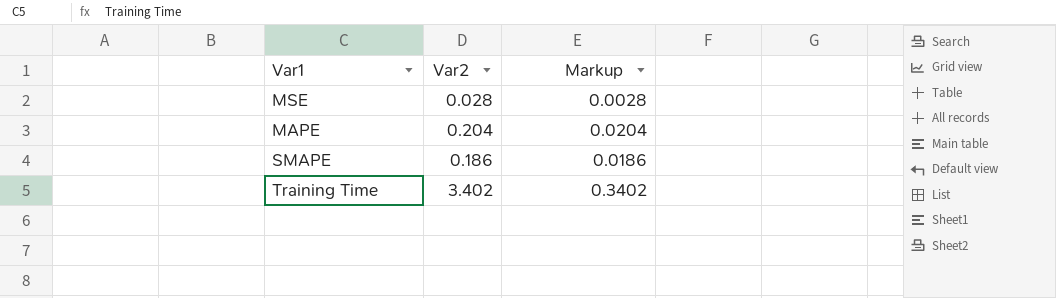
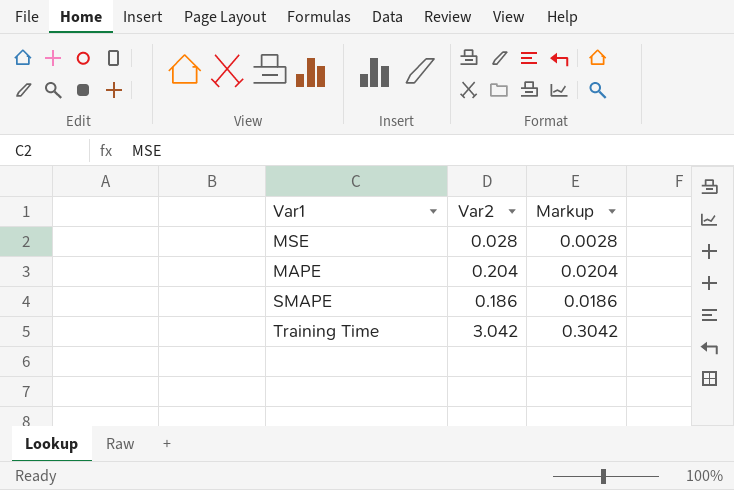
Training Time | Var2: 3.402 -> 3.042
Training Time | Markup: 0.3402 -> 0.3042

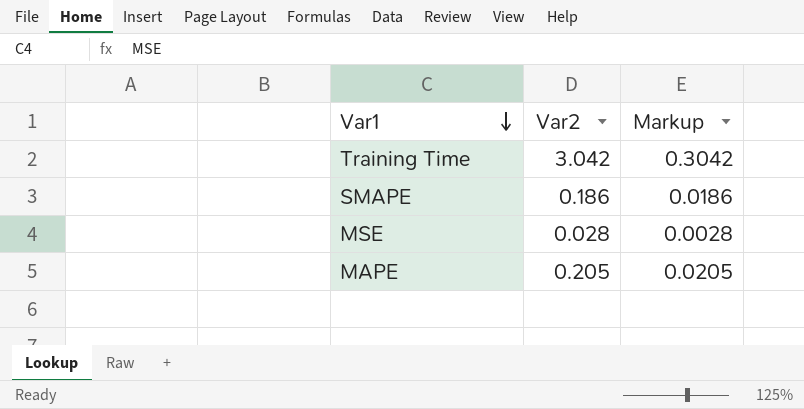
row order: none -> Var1 descending
MAPE | Var2: 0.204 -> 0.205
MAPE | Markup: 0.0204 -> 0.0205

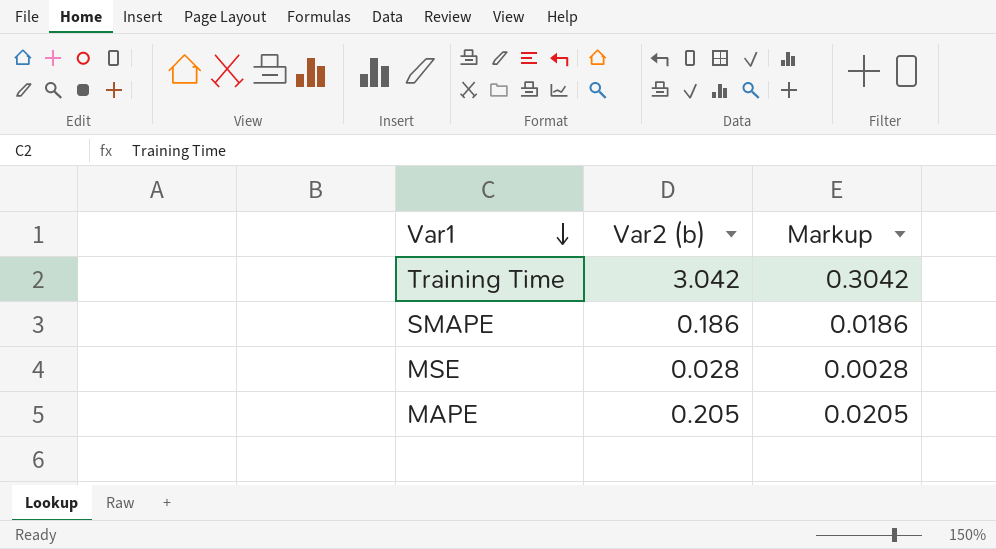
column name: Var2 -> Var2 (b)

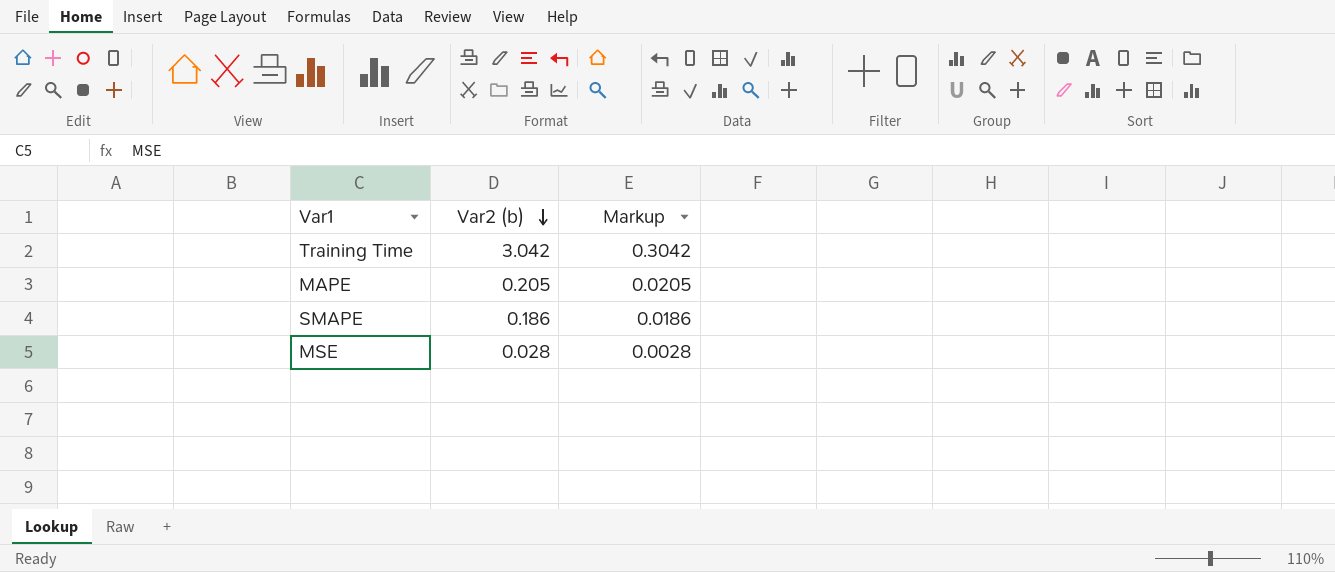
row order: Var1 descending -> Var2 (b) descending

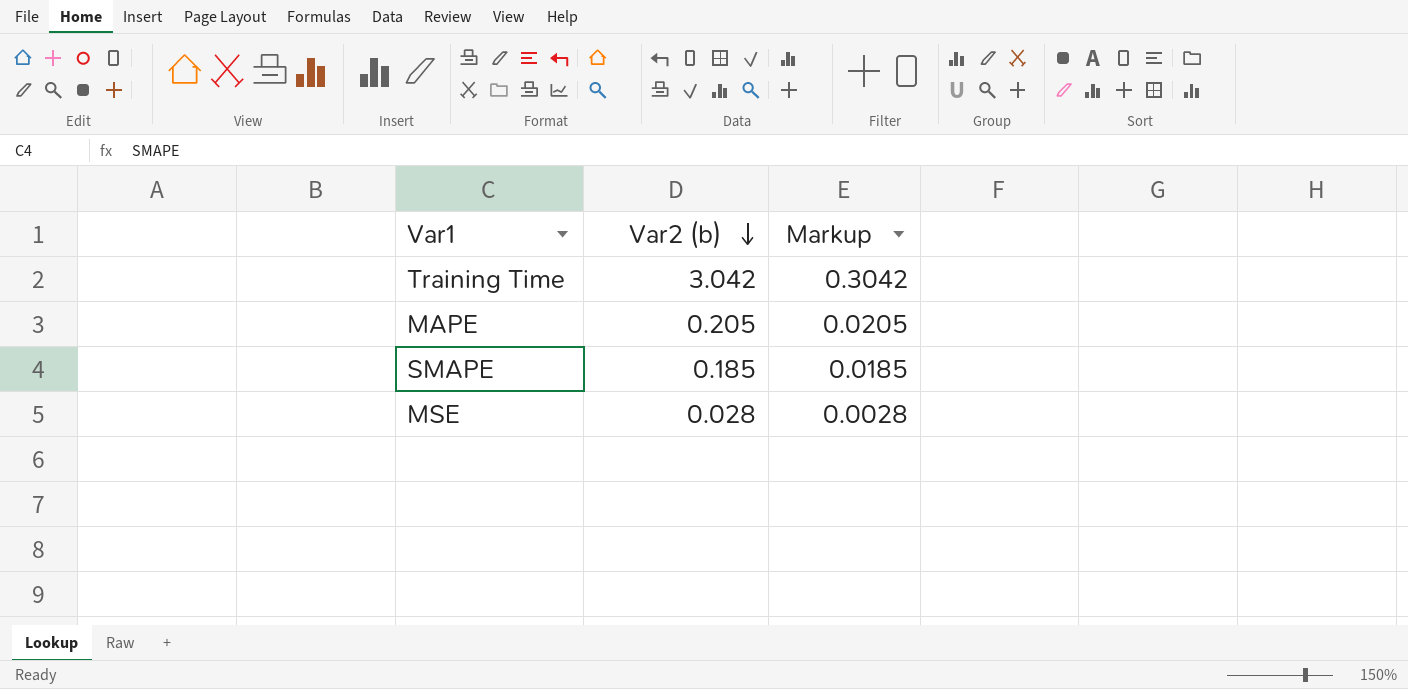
SMAPE | Var2 (b): 0.186 -> 0.185
SMAPE | Markup: 0.0186 -> 0.0185

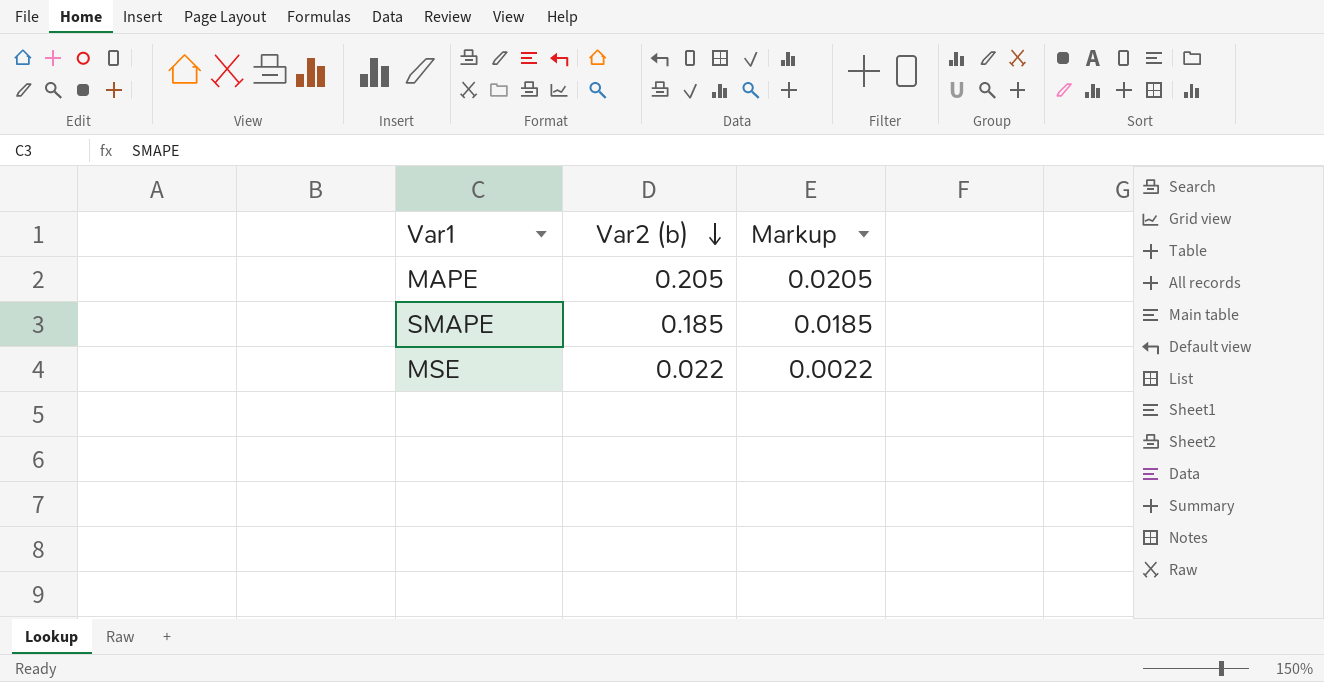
row Training Time: 3.042 | 0.3042 -> none
MSE | Var2 (b): 0.028 -> 0.022
MSE | Markup: 0.0028 -> 0.0022

